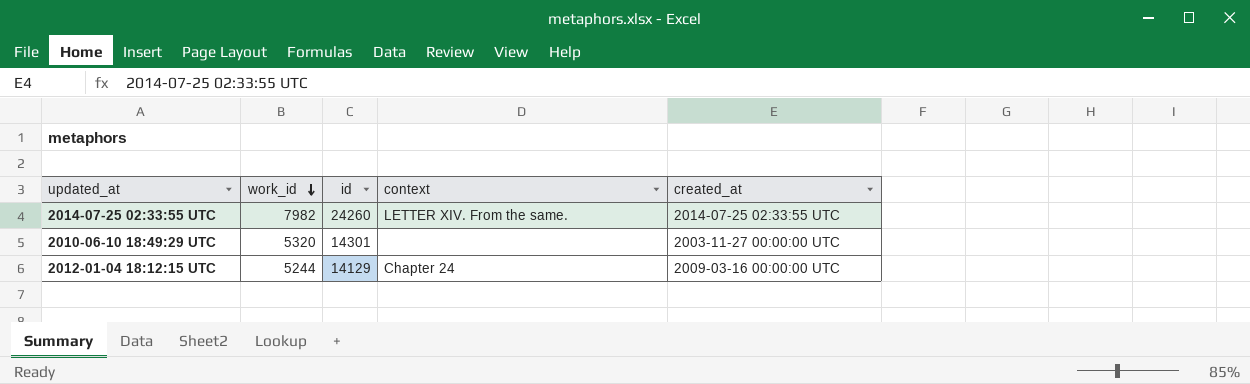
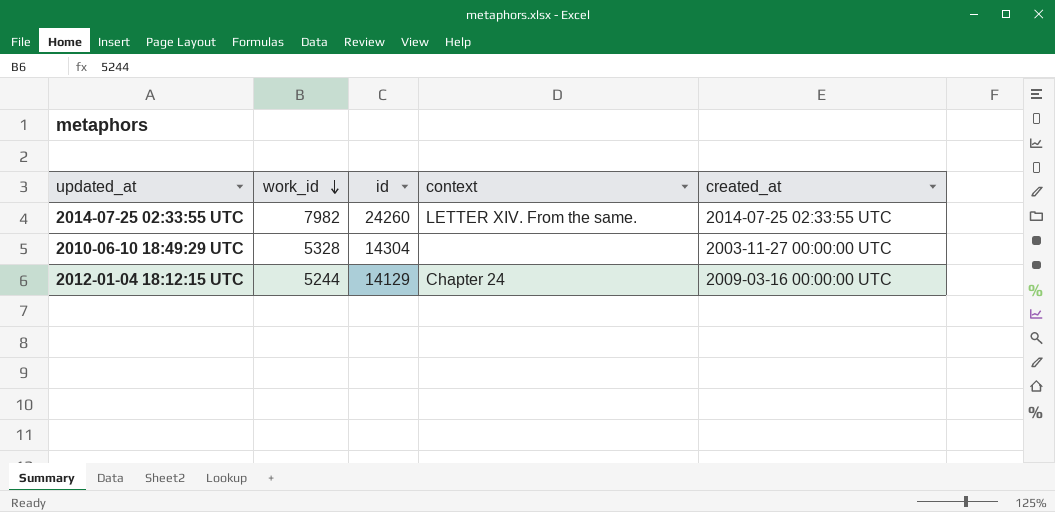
2010-06-10 18:49:29 UTC | work_id: 5320 -> 5328
2010-06-10 18:49:29 UTC | id: 14301 -> 14304

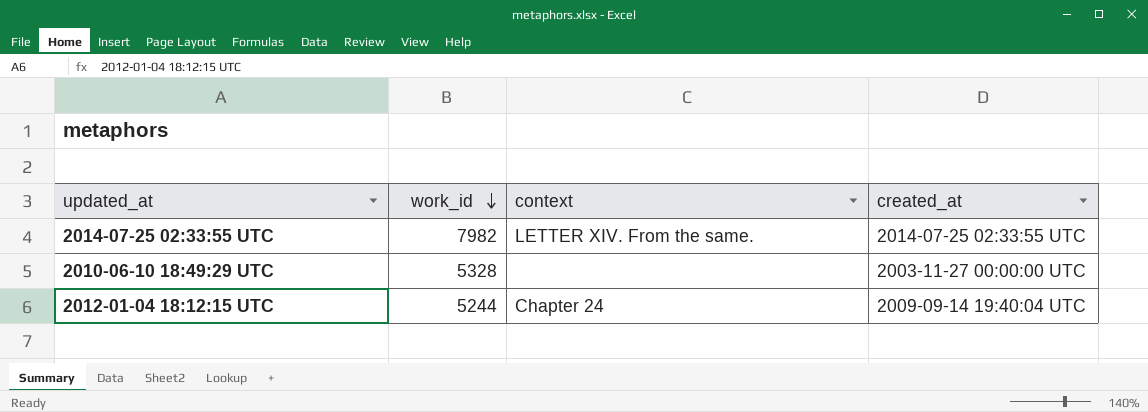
column id | position: 3 -> none
2012-01-04 18:12:15 UTC | created_at: 2009-03-16 00:00:00 UTC -> 2009-09-14 19:40:04 UTC

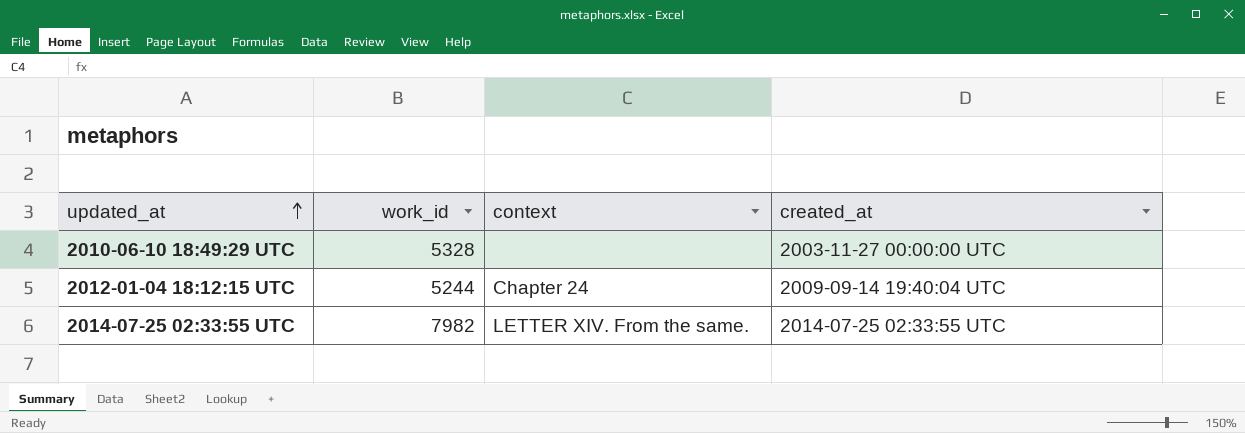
row order: work_id descending -> updated_at ascending

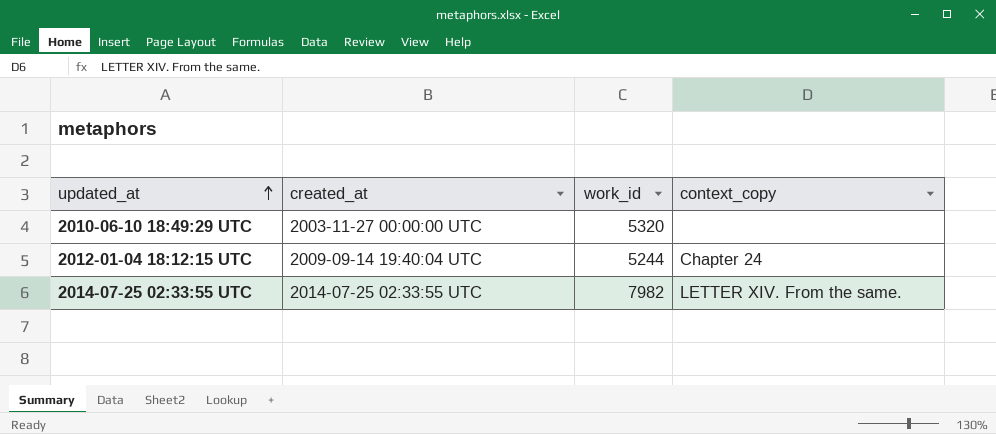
column created_at | position: 4 -> 2
column name: context -> context_copy
2010-06-10 18:49:29 UTC | work_id: 5328 -> 5320

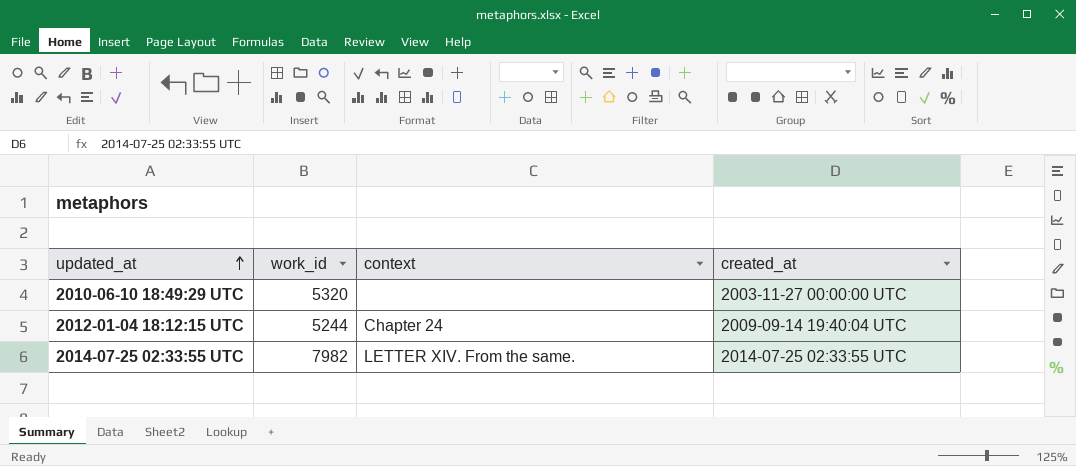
column name: context_copy -> context
column created_at | position: 2 -> 4

